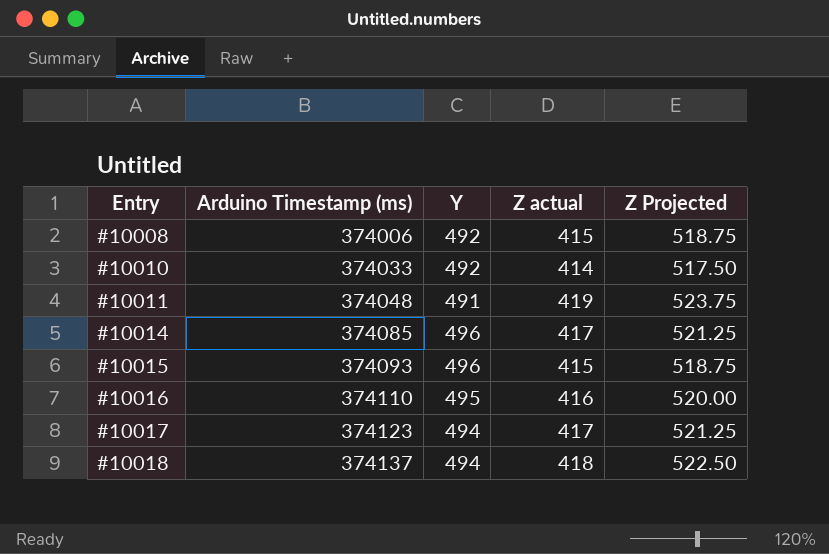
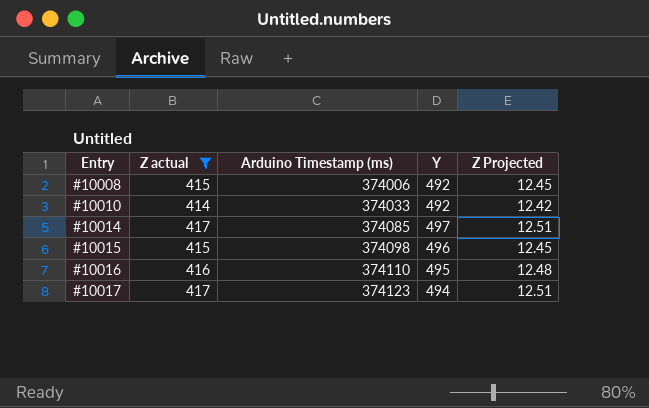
filter: none -> Z actual <= 417
column Z actual | position: 4 -> 2
column Z Projected | formula: [Z actual] * 1.25 -> [Z actual] * 0.03
#10014 | Y: 496 -> 497
#10015 | Arduino Timestamp (ms): 374093 -> 374098

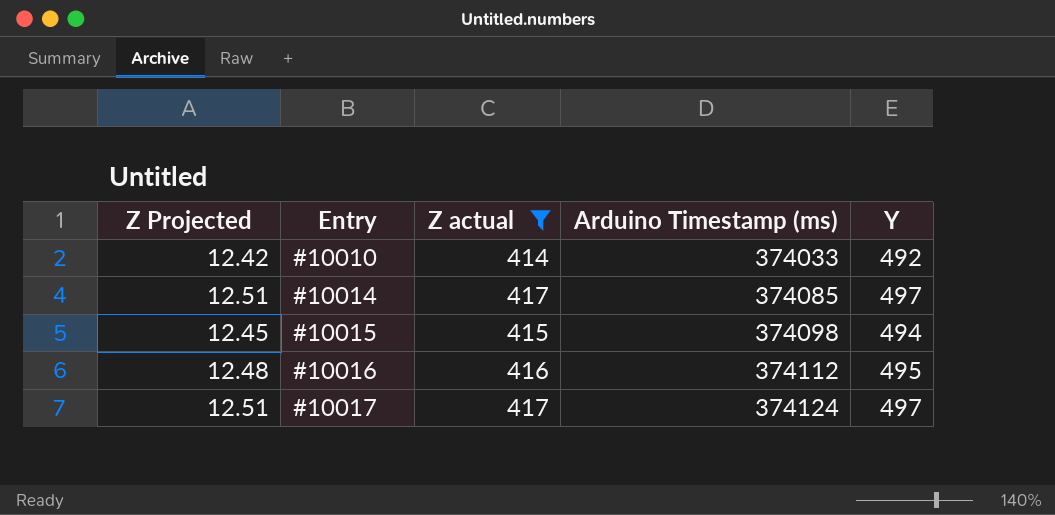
column Z Projected | position: 5 -> 1
row #10008: 415 | 374006 | 492 | 12.45 -> none
#10015 | Y: 496 -> 494
#10016 | Arduino Timestamp (ms): 374110 -> 374112
#10017 | Arduino Timestamp (ms): 374123 -> 374124
#10017 | Y: 494 -> 497

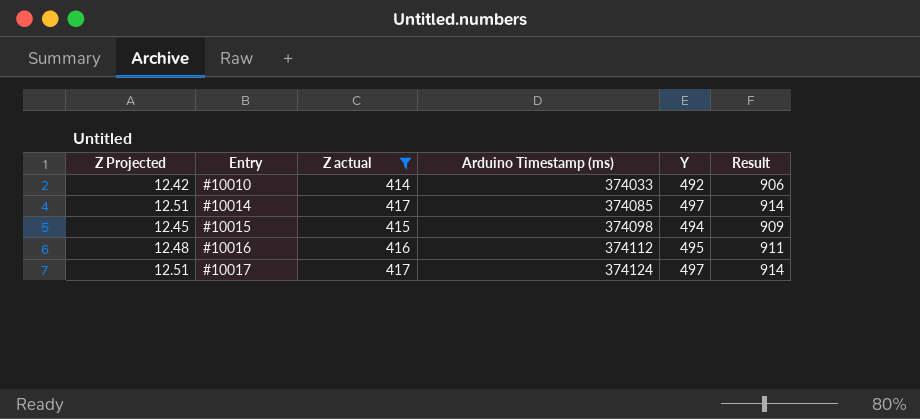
column Result | formula: none -> [Z actual] + [Y]

